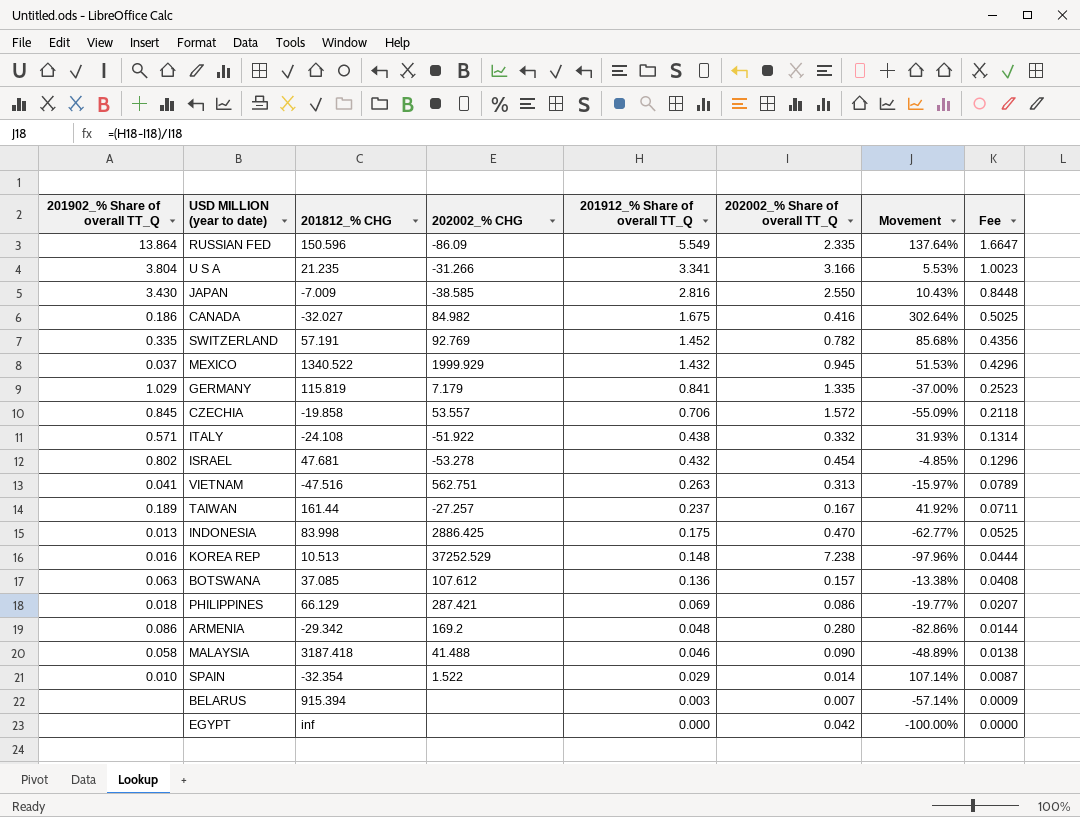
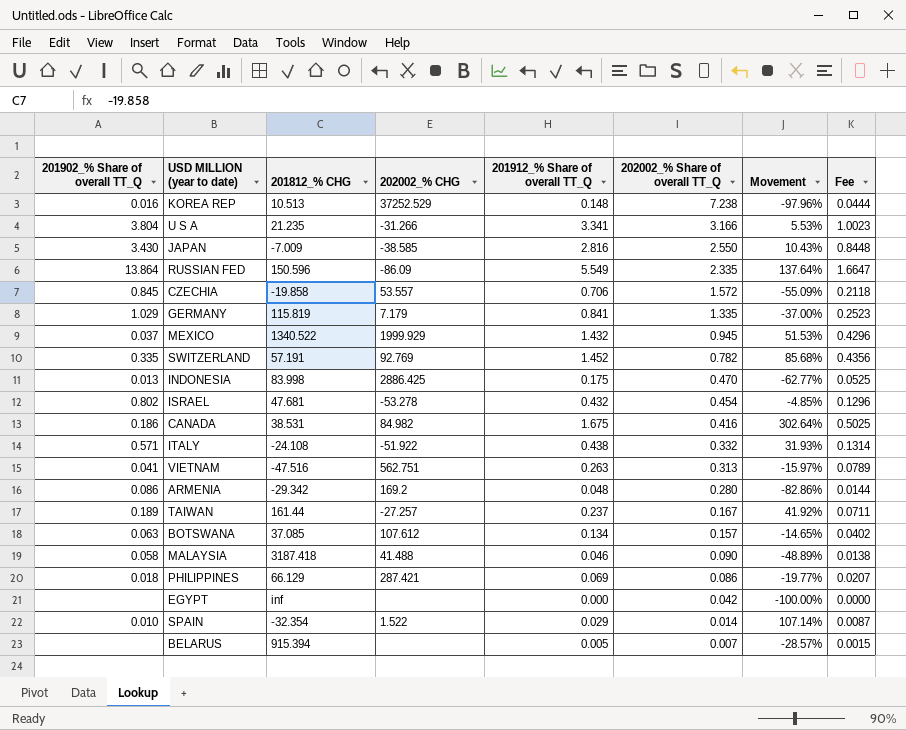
row order: 201912_% Share of overall TT_Q descending -> 202002_% Share of overall TT_Q descending
CANADA | 201812_% CHG: -32.027 -> 38.531
BOTSWANA | 201912_% Share of overall TT_Q: 0.136 -> 0.134
BOTSWANA | Movement: -13.38% -> -14.65%
BOTSWANA | Fee: 0.0408 -> 0.0402
BELARUS | 201912_% Share of overall TT_Q: 0.003 -> 0.005
BELARUS | Movement: -57.14% -> -28.57%
BELARUS | Fee: 0.0009 -> 0.0015

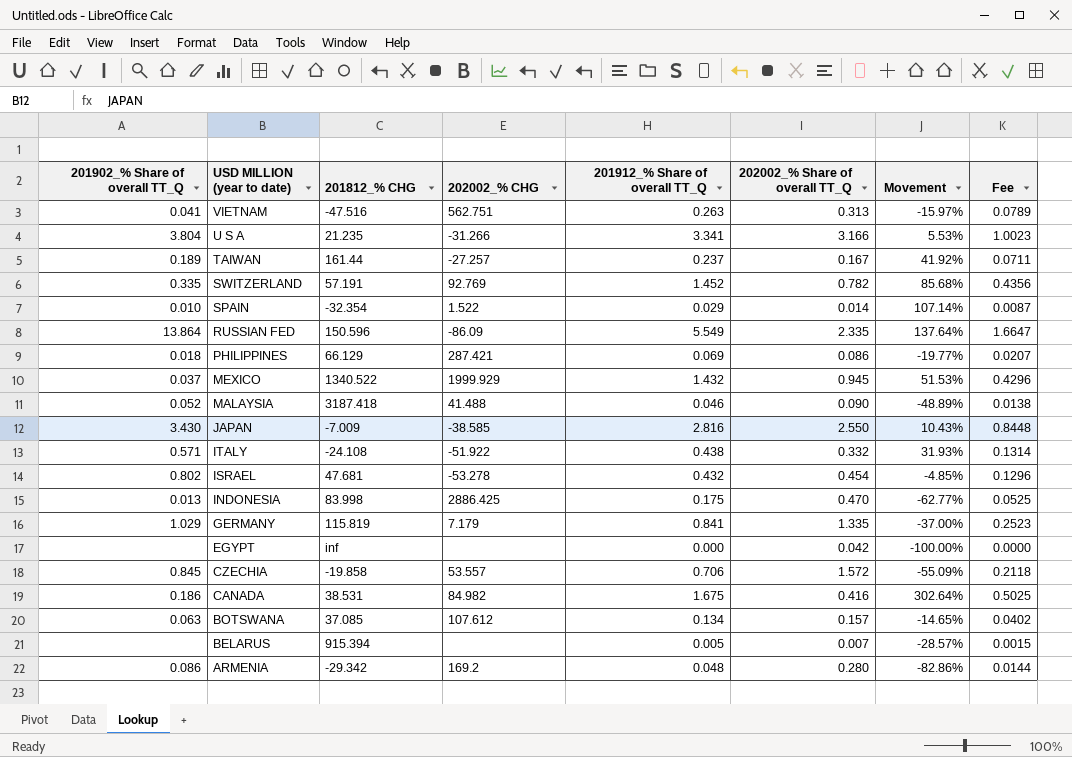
row order: 202002_% Share of overall TT_Q descending -> USD MILLION (year to date) descending
row KOREA REP: 0.016 | 10.513 | 37252.529 | 0.148 | 7.238 | -97.96% | 0.0444 -> none
MALAYSIA | 201902_% Share of overall TT_Q: 0.058 -> 0.052

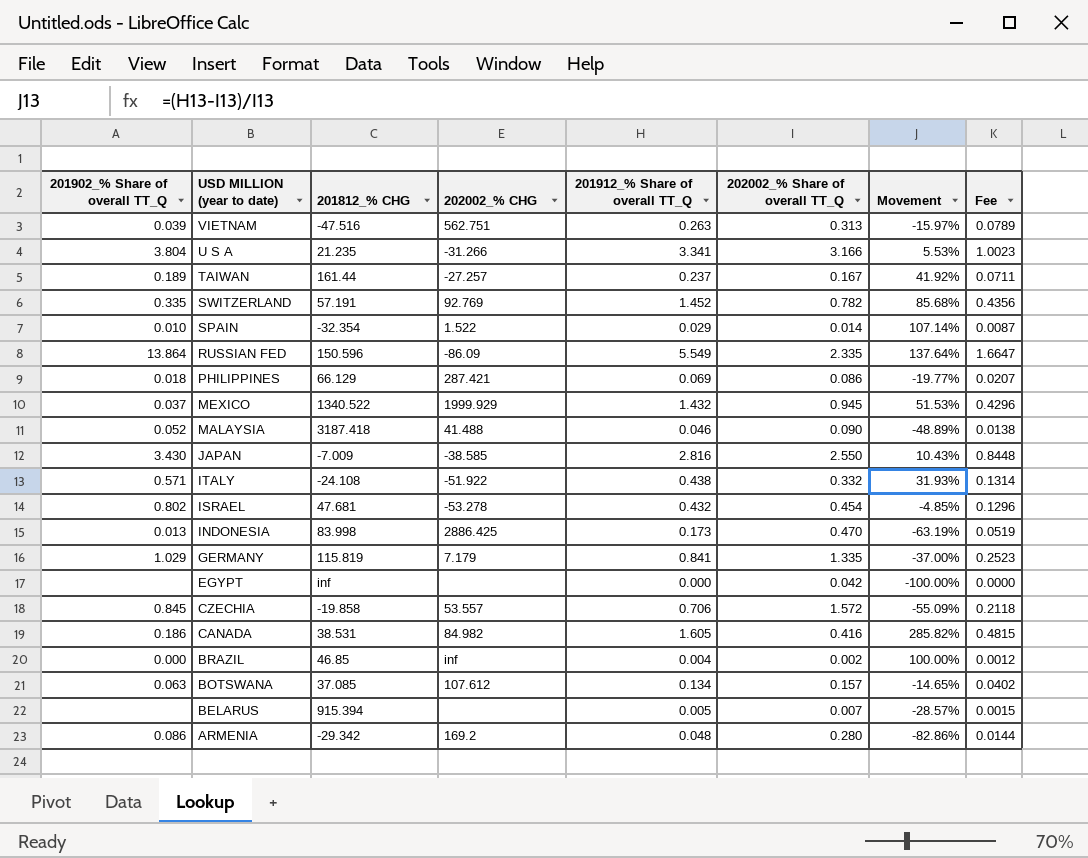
VIETNAM | 201902_% Share of overall TT_Q: 0.041 -> 0.039
INDONESIA | 201912_% Share of overall TT_Q: 0.175 -> 0.173
INDONESIA | Movement: -62.77% -> -63.19%
INDONESIA | Fee: 0.0525 -> 0.0519
CANADA | 201912_% Share of overall TT_Q: 1.675 -> 1.605
CANADA | Movement: 302.64% -> 285.82%
CANADA | Fee: 0.5025 -> 0.4815
row BRAZIL: none -> 0.000 | 46.85 | inf | 0.004 | 0.002 | 100.00% | 0.0012

